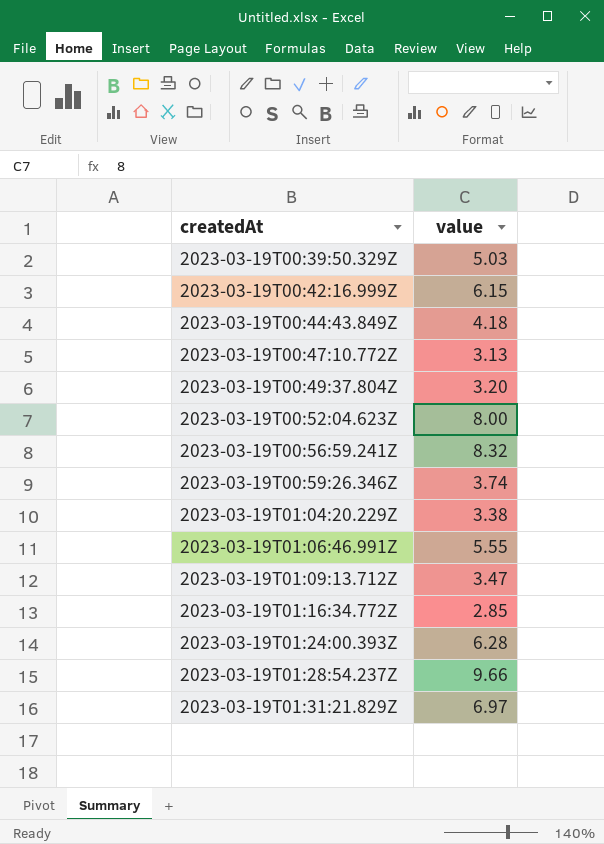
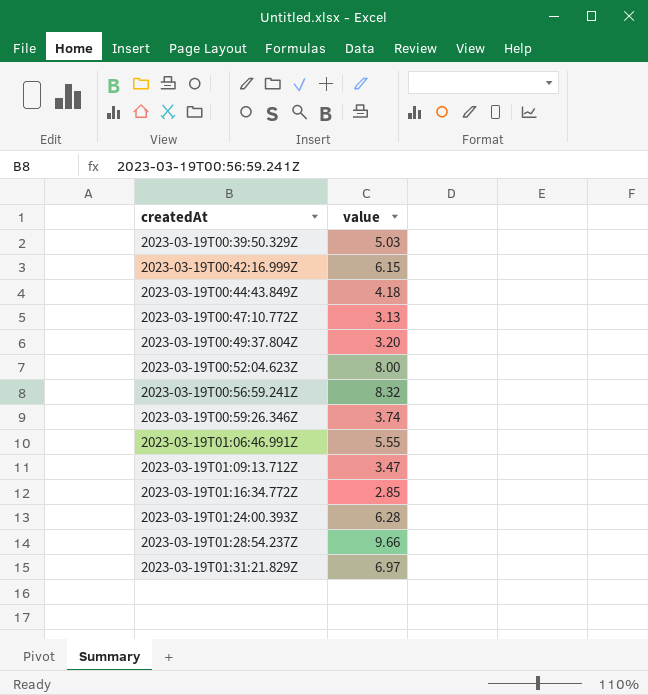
row 2023-03-19T01:04:20.229Z: 3.38 -> none

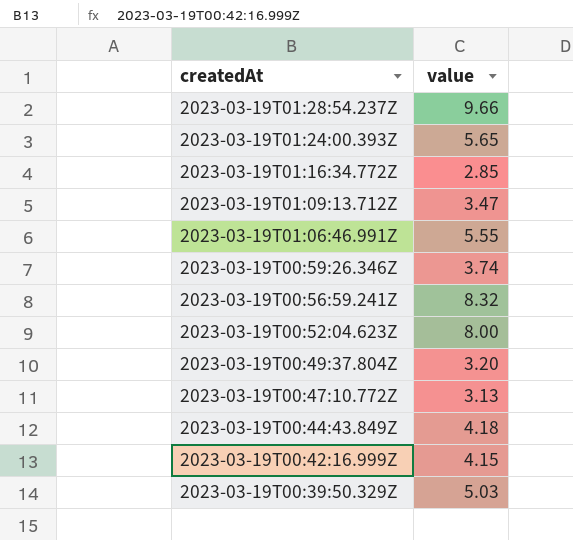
row order: createdAt ascending -> createdAt descending
row 2023-03-19T01:31:21.829Z: 6.97 -> none
2023-03-19T01:24:00.393Z | value: 6.28 -> 5.65
2023-03-19T00:42:16.999Z | value: 6.15 -> 4.15

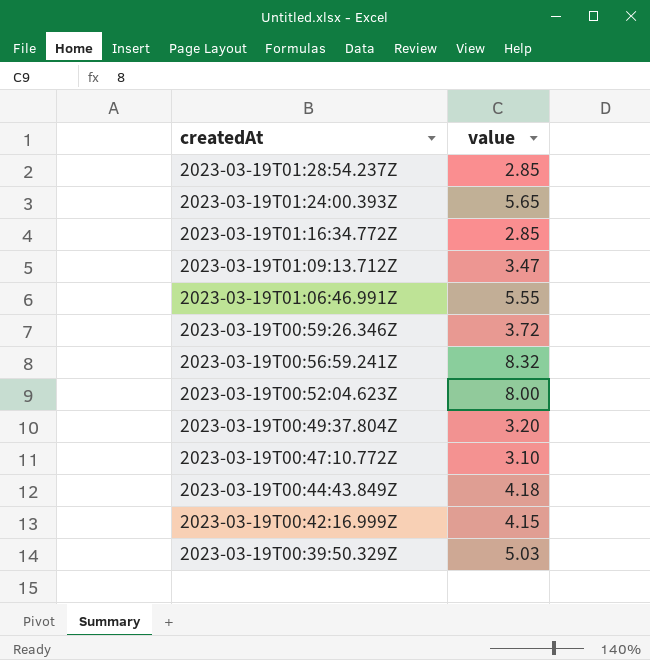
2023-03-19T01:28:54.237Z | value: 9.66 -> 2.85
2023-03-19T00:59:26.346Z | value: 3.74 -> 3.72
2023-03-19T00:47:10.772Z | value: 3.13 -> 3.10

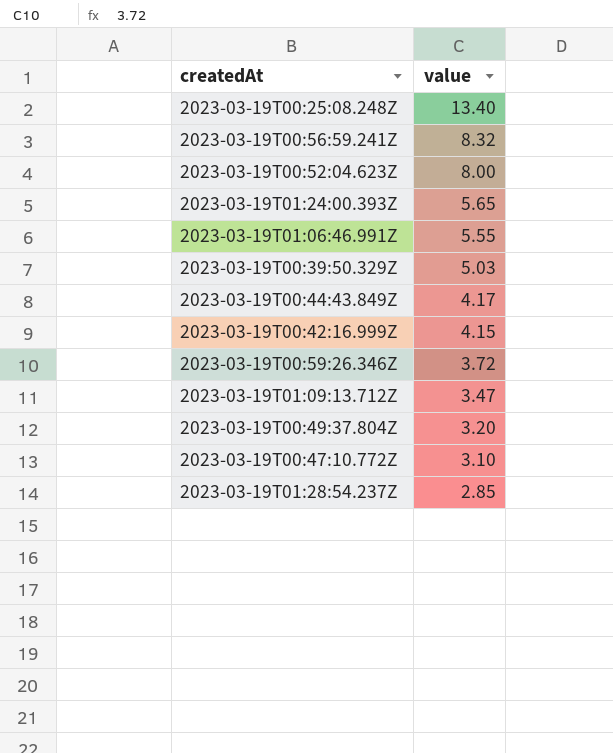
row order: createdAt descending -> value descending
row 2023-03-19T01:16:34.772Z: 2.85 -> none
row 2023-03-19T00:25:08.248Z: none -> 13.40
2023-03-19T00:44:43.849Z | value: 4.18 -> 4.17

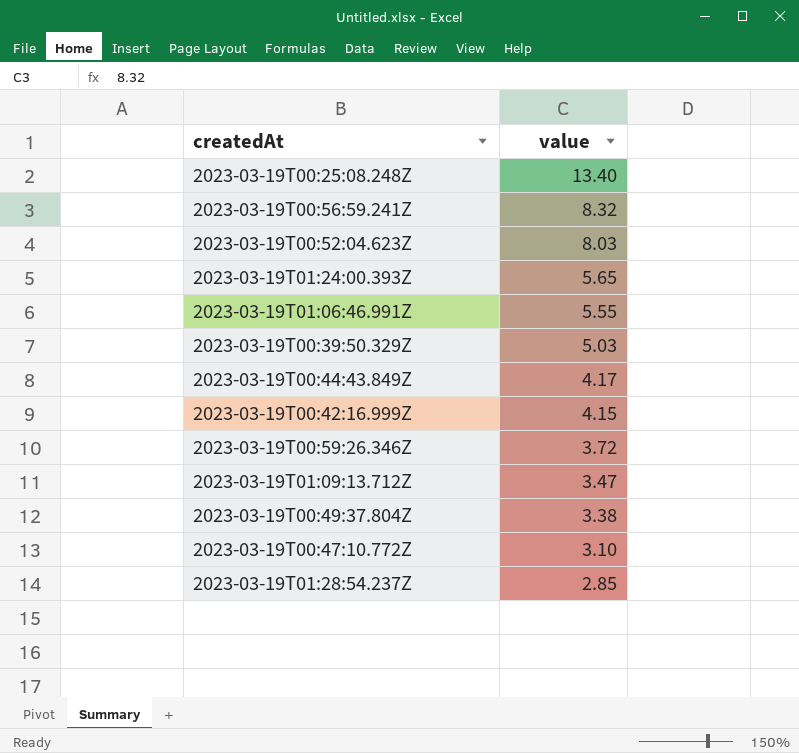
2023-03-19T00:52:04.623Z | value: 8.00 -> 8.03
2023-03-19T00:49:37.804Z | value: 3.20 -> 3.38

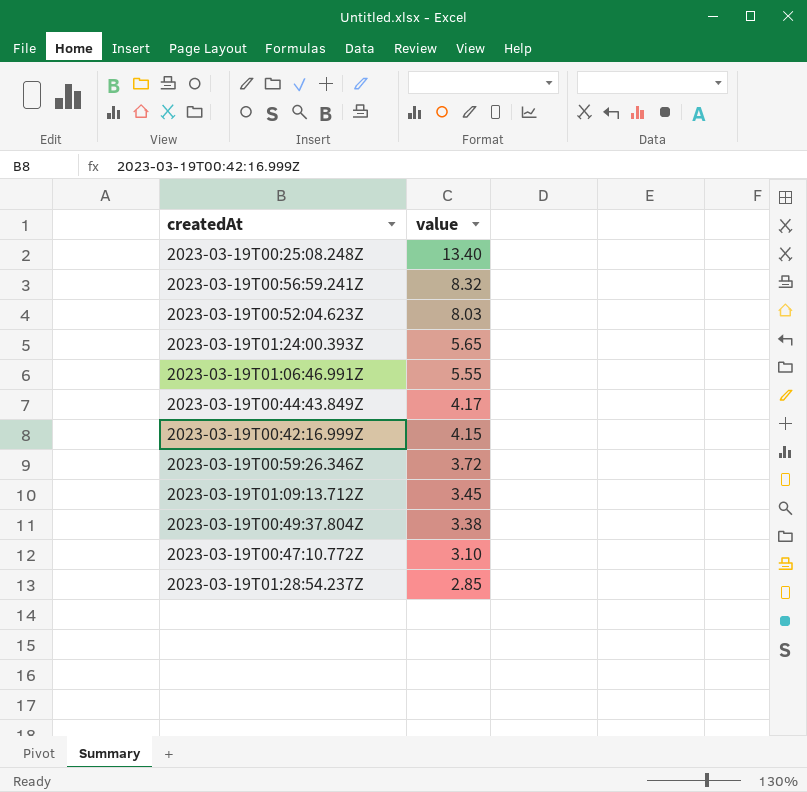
row 2023-03-19T00:39:50.329Z: 5.03 -> none
2023-03-19T01:09:13.712Z | value: 3.47 -> 3.45

